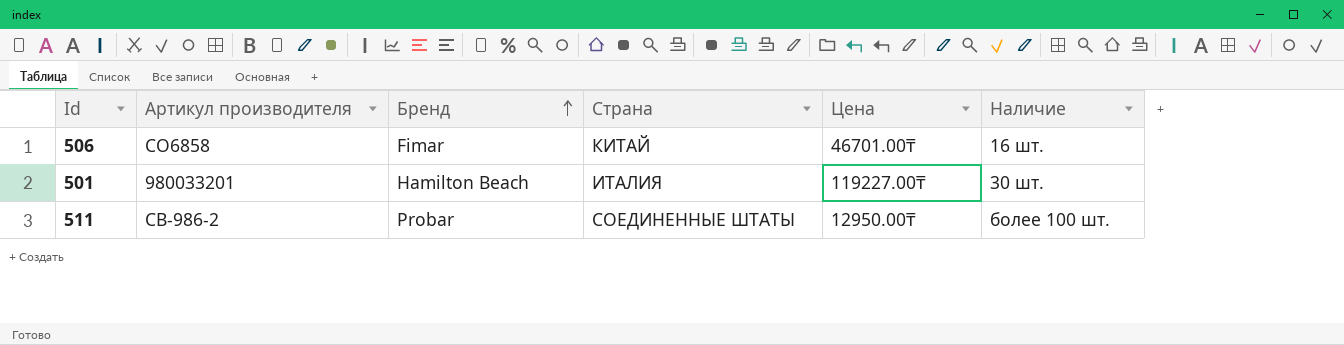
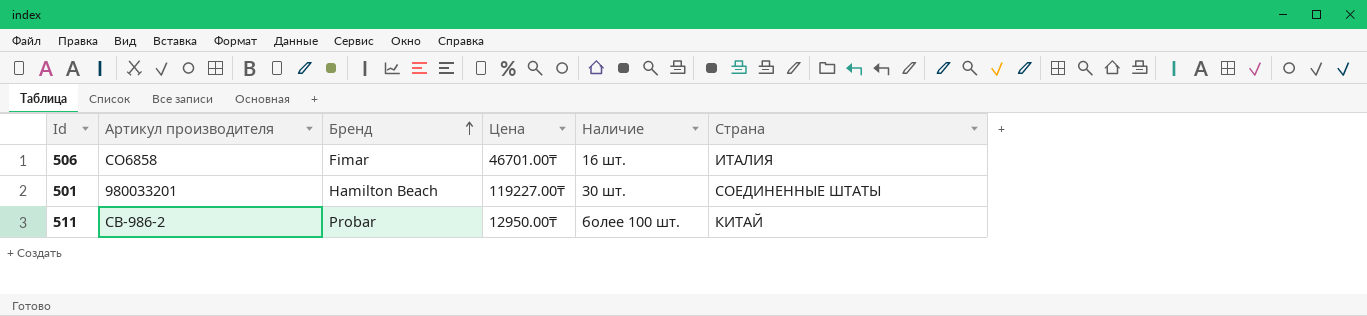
column Страна | position: 4 -> 6
506 | Страна: КИТАЙ -> ИТАЛИЯ
501 | Страна: ИТАЛИЯ -> СОЕДИНЕННЫЕ ШТАТЫ
511 | Страна: СОЕДИНЕННЫЕ ШТАТЫ -> КИТАЙ

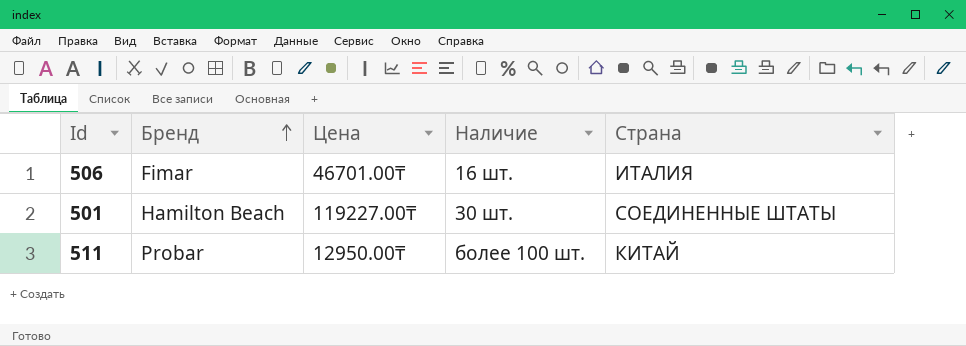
column Артикул производителя | position: 2 -> none

